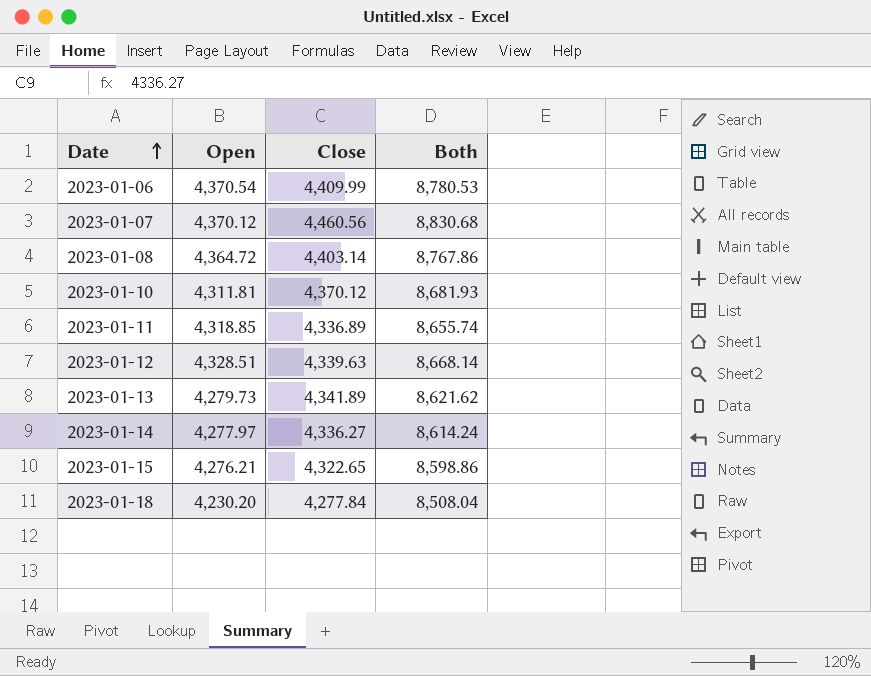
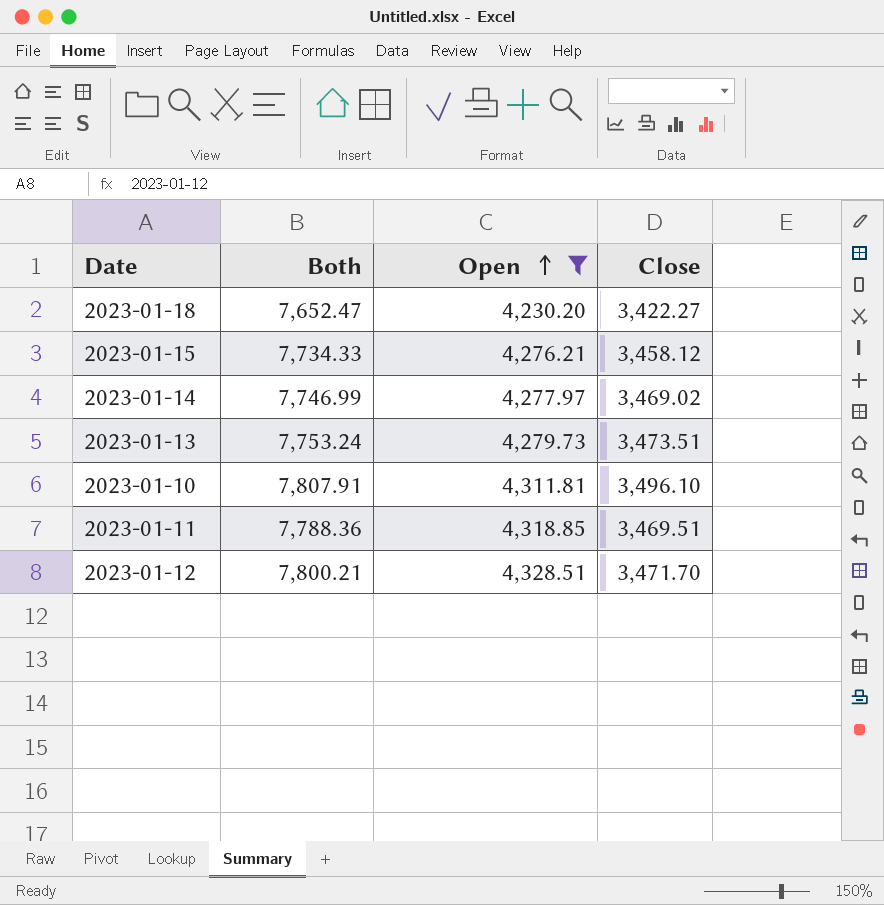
filter: none -> Open <= 4,328.51
row order: Date ascending -> Open ascending
column Both | position: 4 -> 2
2023-01-18 | Both: 8,508.04 -> 7,652.47
2023-01-18 | Close: 4,277.84 -> 3,422.27
2023-01-15 | Both: 8,598.86 -> 7,734.33
2023-01-15 | Close: 4,322.65 -> 3,458.12
2023-01-14 | Both: 8,614.24 -> 7,746.99
2023-01-14 | Close: 4,336.27 -> 3,469.02
2023-01-13 | Both: 8,621.62 -> 7,753.24
2023-01-13 | Close: 4,341.89 -> 3,473.51
2023-01-10 | Both: 8,681.93 -> 7,807.91
2023-01-10 | Close: 4,370.12 -> 3,496.10
2023-01-11 | Both: 8,655.74 -> 7,788.36
2023-01-11 | Close: 4,336.89 -> 3,469.51
2023-01-12 | Both: 8,668.14 -> 7,800.21
2023-01-12 | Close: 4,339.63 -> 3,471.70

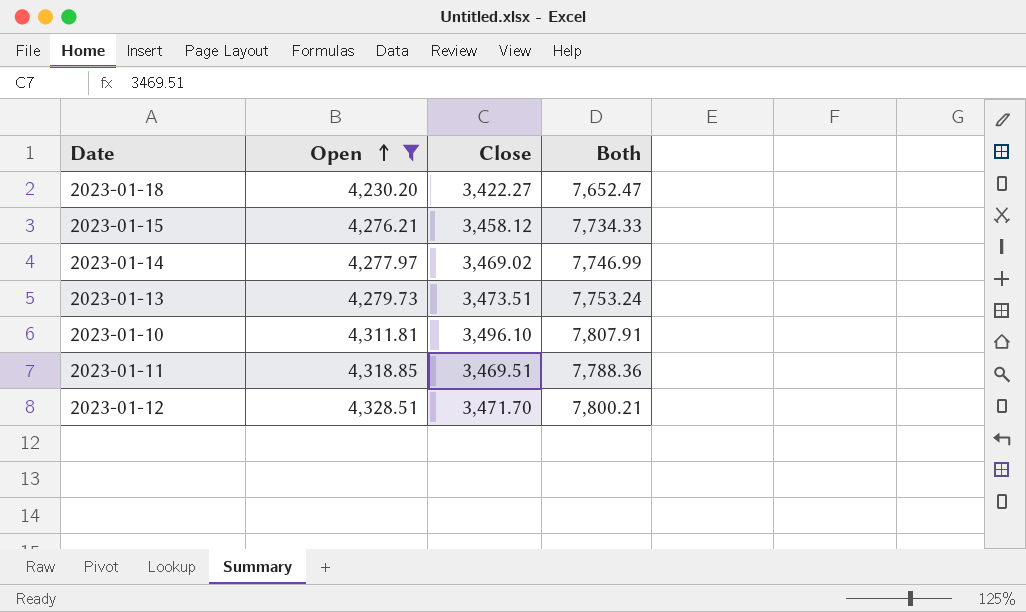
column Both | position: 2 -> 4

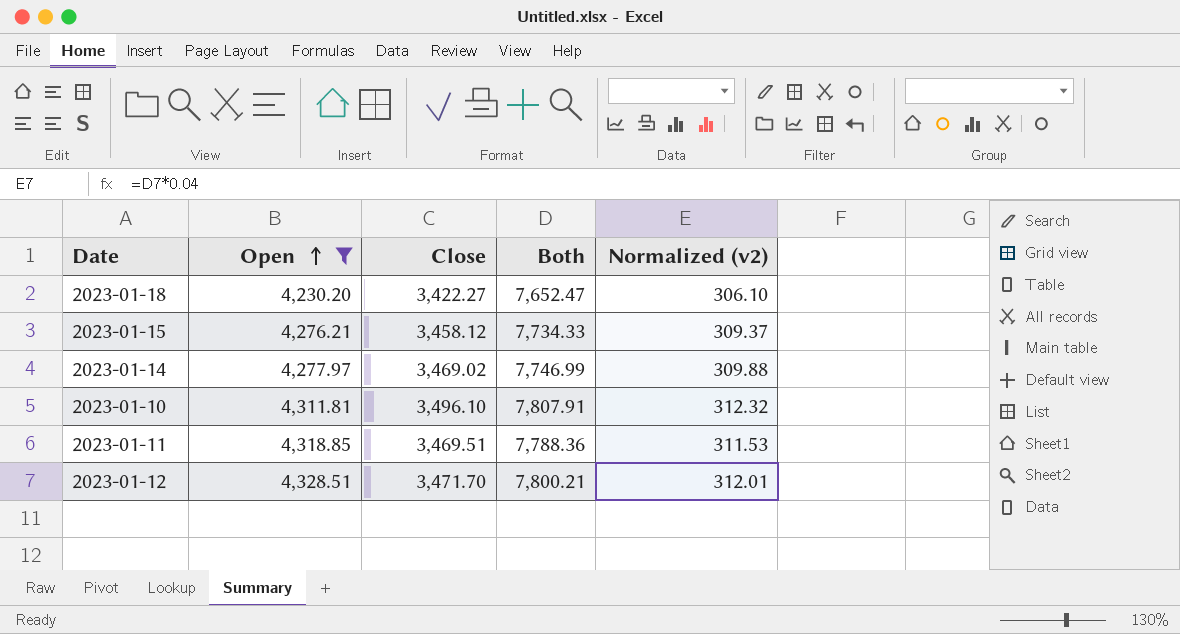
column Normalized (v2) | formula: none -> [Both] * 0.04
row 2023-01-13: 4,279.73 | 3,473.51 | 7,753.24 -> none

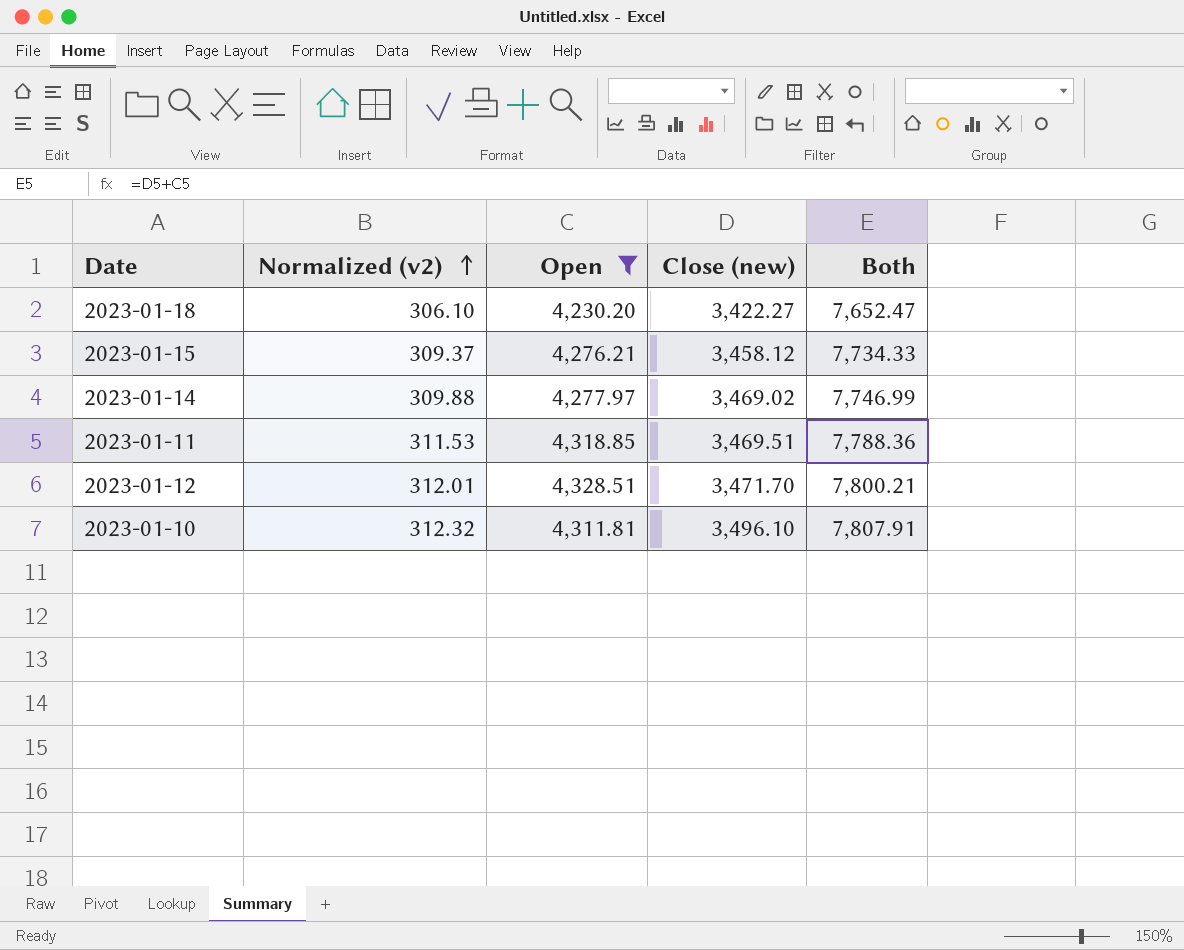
row order: Open ascending -> Normalized (v2) ascending
column Normalized (v2) | position: 5 -> 2
column name: Close -> Close (new)

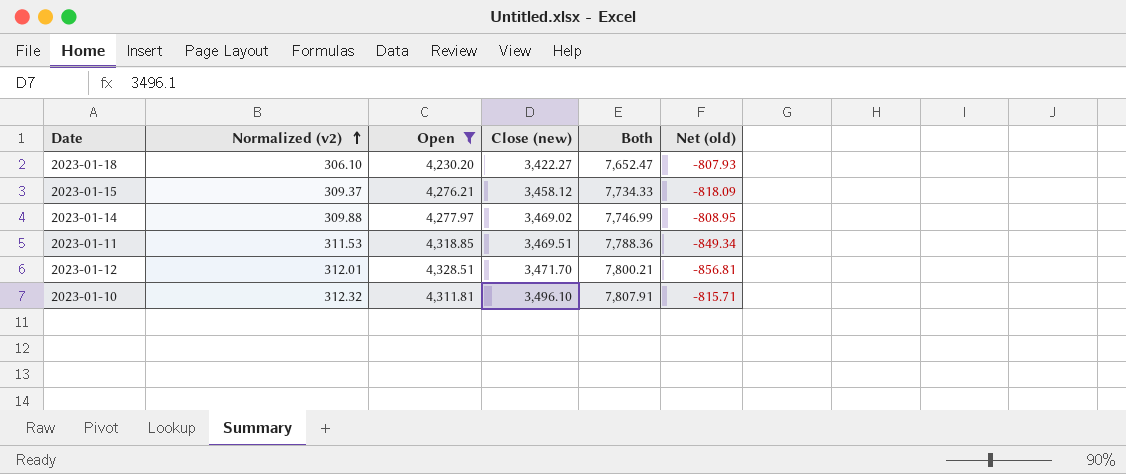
column Net (old) | formula: none -> [Close (new)] - [Open]

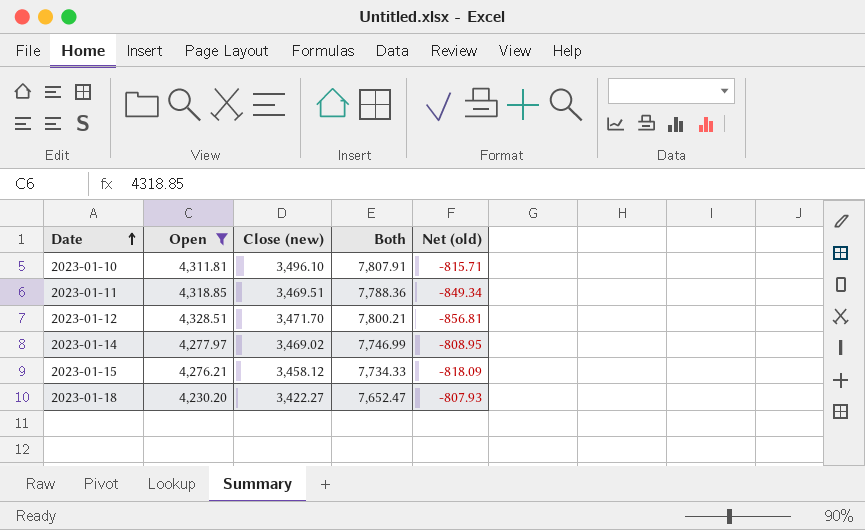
row order: Normalized (v2) ascending -> Date ascending
column Normalized (v2) | formula: [Both] * 0.04 -> none

